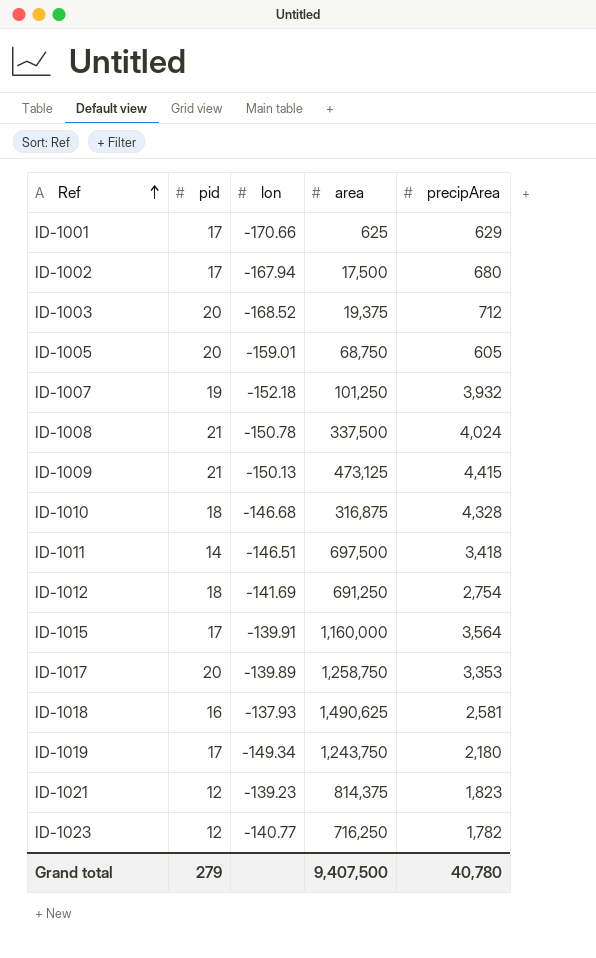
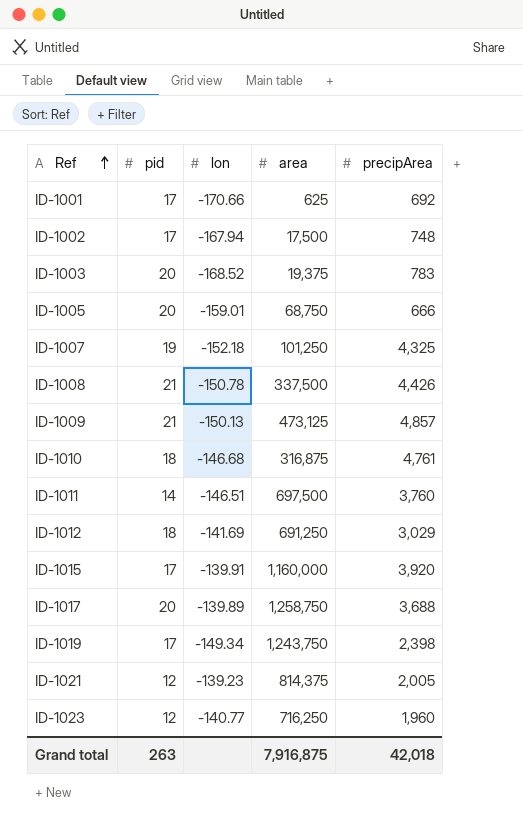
row ID-1018: 16 | -137.93 | 1,490,625 | 2,581 -> none
ID-1001 | precipArea: 629 -> 692
ID-1002 | precipArea: 680 -> 748
ID-1003 | precipArea: 712 -> 783
ID-1005 | precipArea: 605 -> 666
ID-1007 | precipArea: 3,932 -> 4,325
ID-1008 | precipArea: 4,024 -> 4,426
ID-1009 | precipArea: 4,415 -> 4,857
ID-1010 | precipArea: 4,328 -> 4,761
ID-1011 | precipArea: 3,418 -> 3,760
ID-1012 | precipArea: 2,754 -> 3,029
ID-1015 | precipArea: 3,564 -> 3,920
ID-1017 | precipArea: 3,353 -> 3,688
ID-1019 | precipArea: 2,180 -> 2,398
ID-1021 | precipArea: 1,823 -> 2,005
ID-1023 | precipArea: 1,782 -> 1,960
Grand total | pid: 279 -> 263
Grand total | area: 9,407,500 -> 7,916,875
Grand total | precipArea: 40,780 -> 42,018

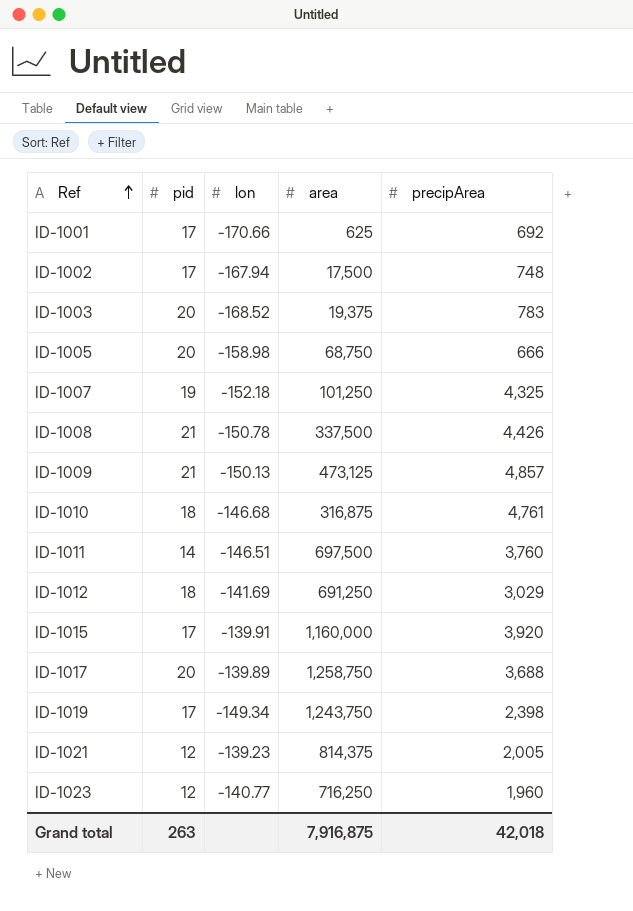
ID-1005 | lon: -159.01 -> -158.98

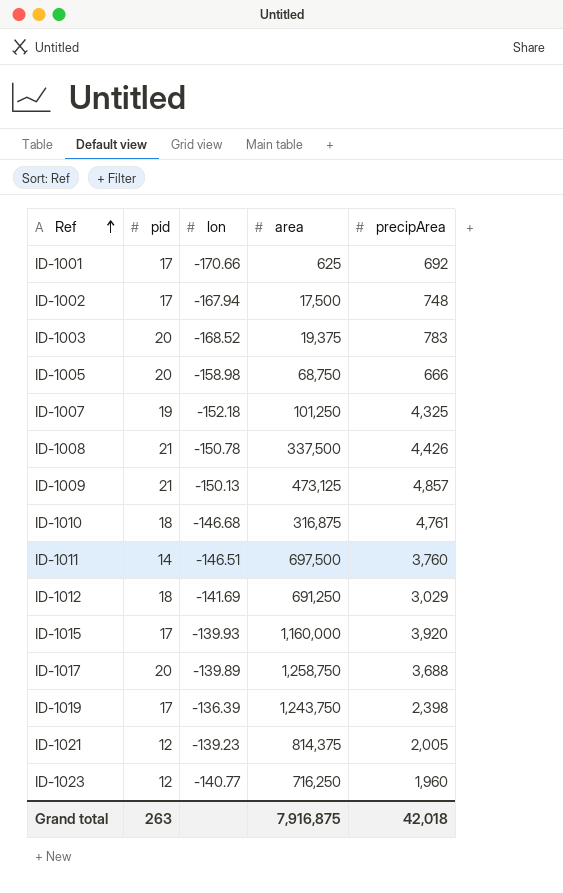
ID-1015 | lon: -139.91 -> -139.93
ID-1019 | lon: -149.34 -> -136.39

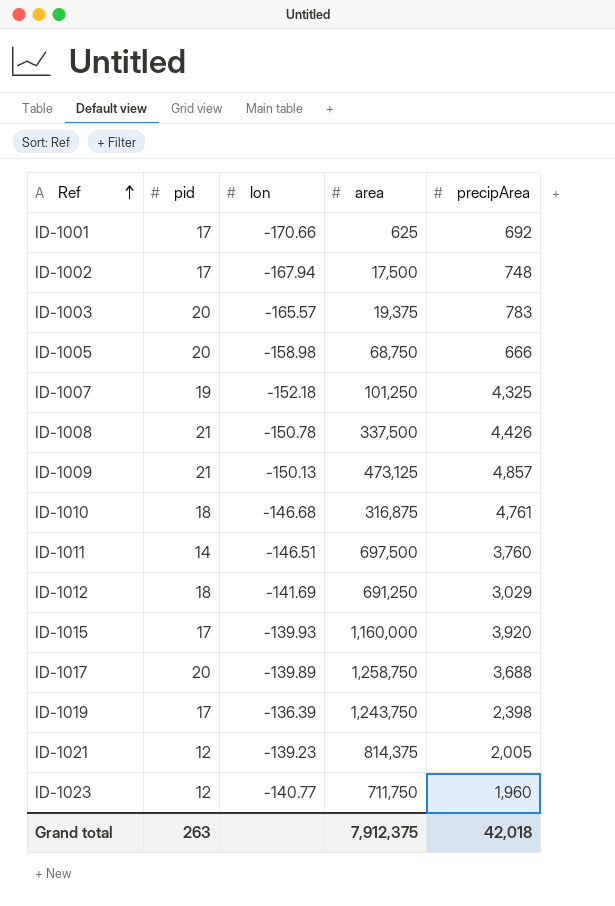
ID-1003 | lon: -168.52 -> -165.57
ID-1023 | area: 716,250 -> 711,750
Grand total | area: 7,916,875 -> 7,912,375

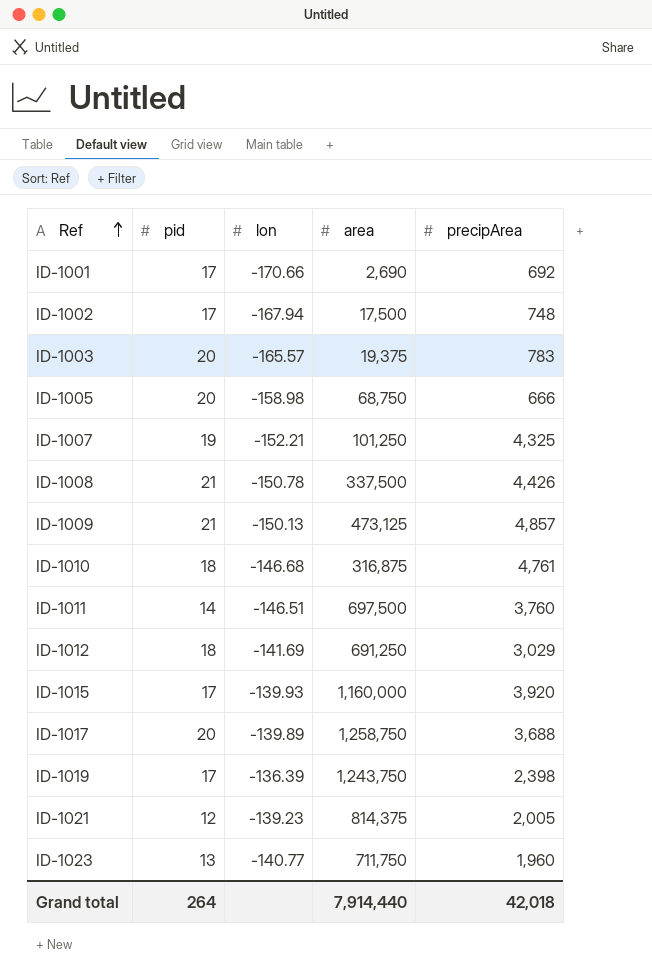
ID-1001 | area: 625 -> 2,690
ID-1007 | lon: -152.18 -> -152.21
ID-1023 | pid: 12 -> 13
Grand total | pid: 263 -> 264
Grand total | area: 7,912,375 -> 7,914,440

